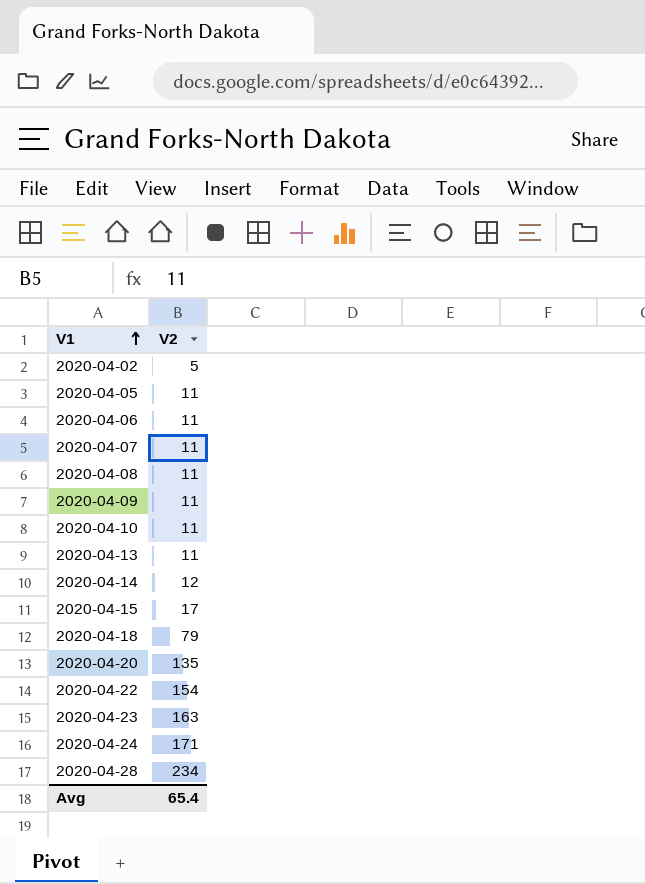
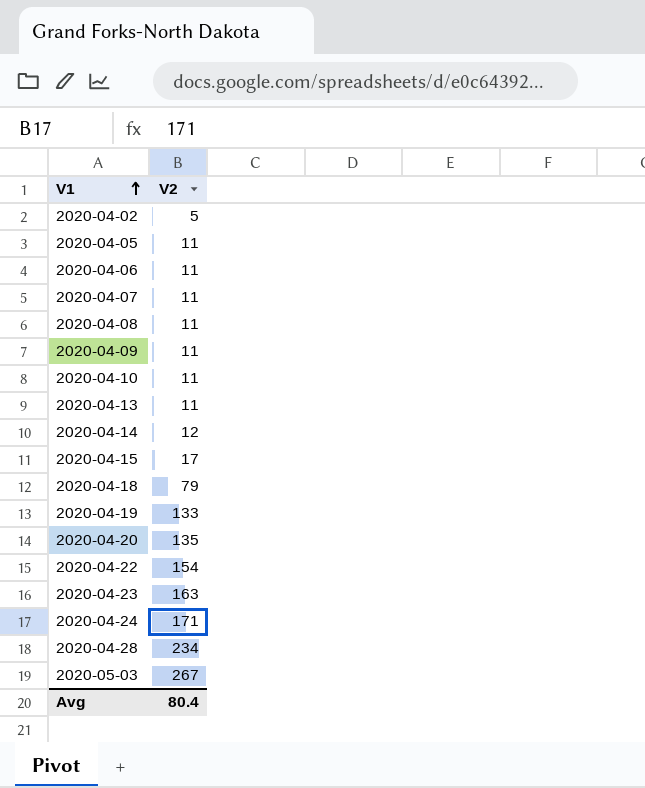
row 2020-04-19: none -> 133
row 2020-05-03: none -> 267
Avg | V2: 65.4 -> 80.4

